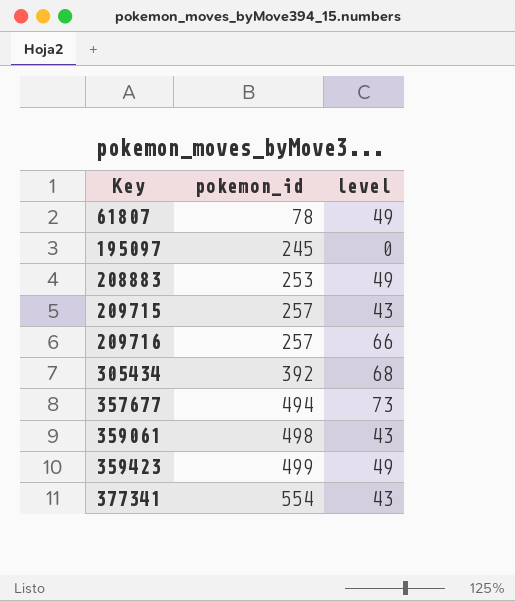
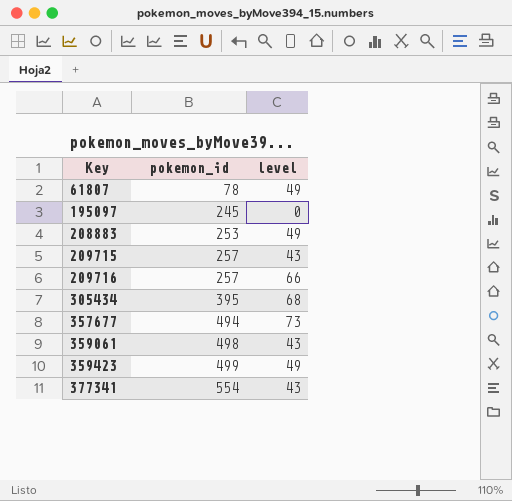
305434 | pokemon_id: 392 -> 395

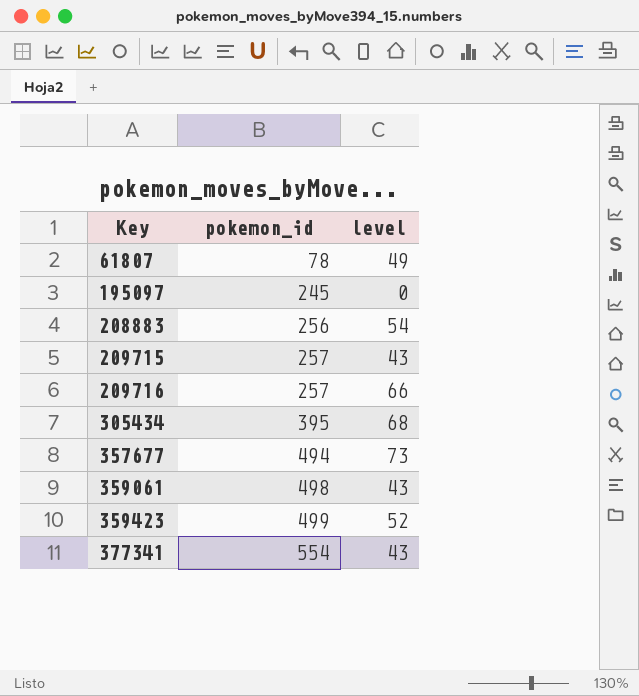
208883 | pokemon_id: 253 -> 256
208883 | level: 49 -> 54
359423 | level: 49 -> 52

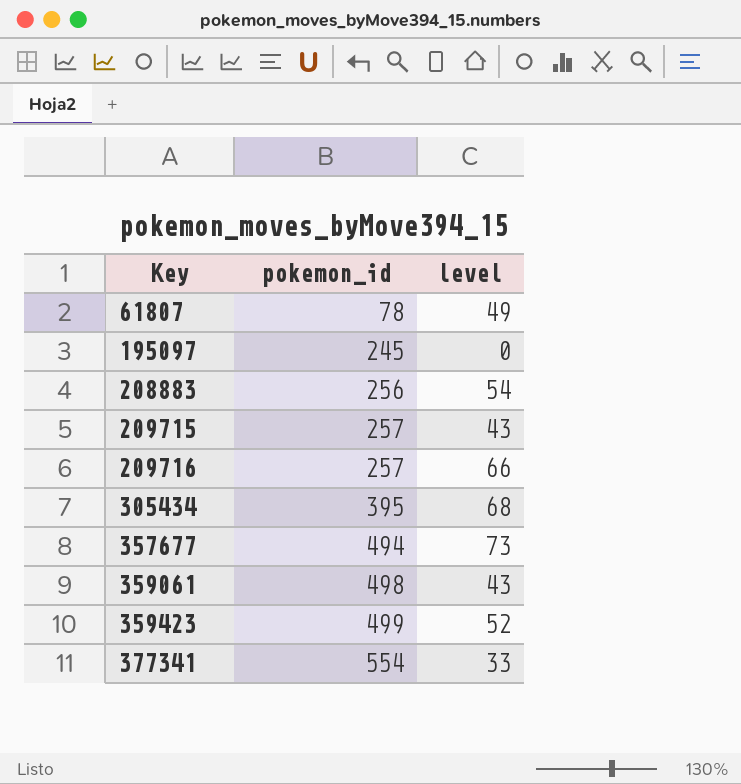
377341 | level: 43 -> 33

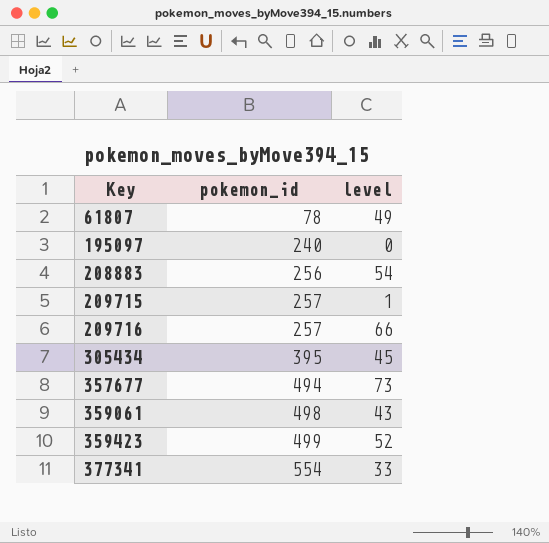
195097 | pokemon_id: 245 -> 240
209715 | level: 43 -> 1
305434 | level: 68 -> 45

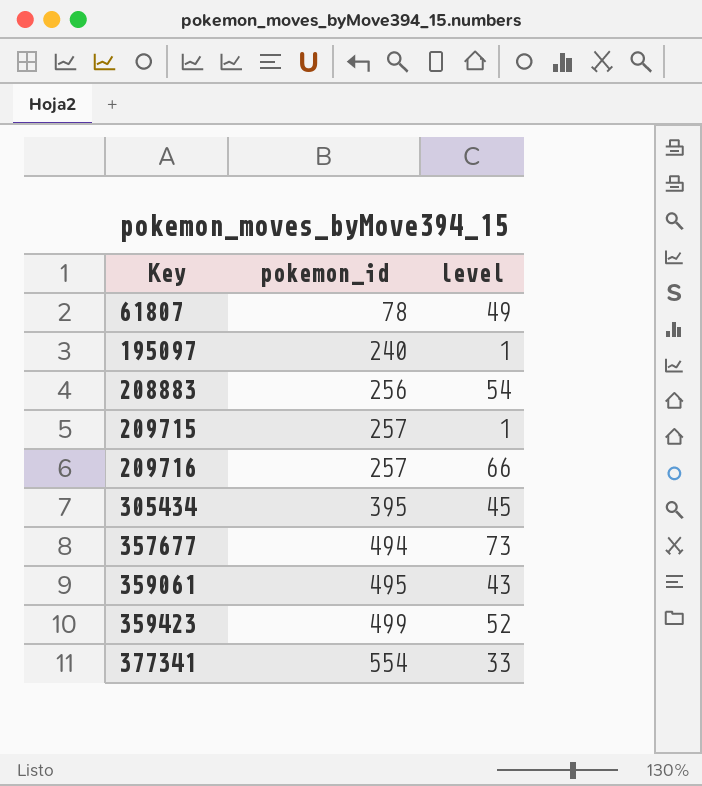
195097 | level: 0 -> 1
359061 | pokemon_id: 498 -> 495

